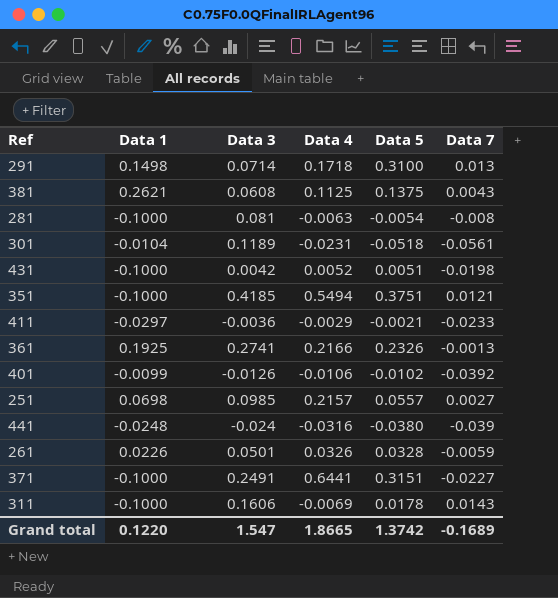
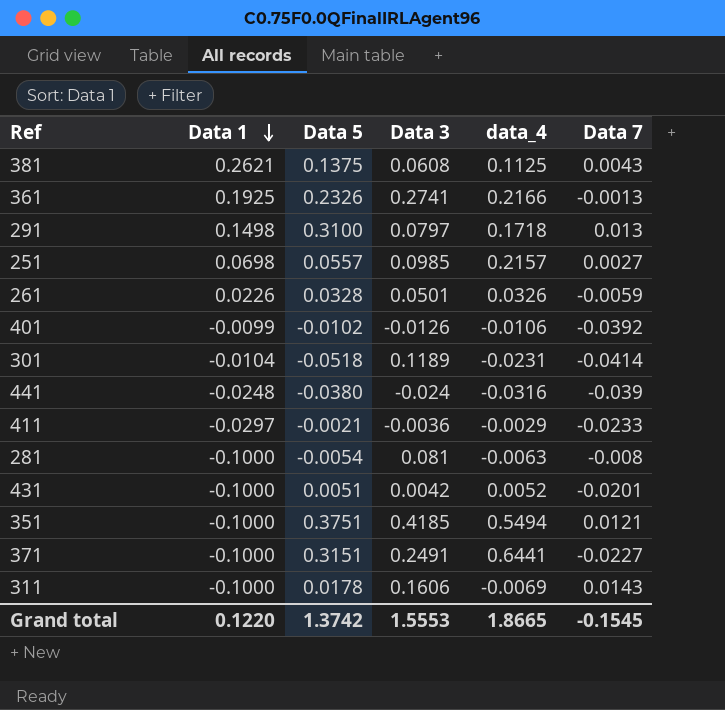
row order: none -> Data 1 descending
column Data 5 | position: 5 -> 3
column name: Data 4 -> data_4
291 | Data 3: 0.0714 -> 0.0797
301 | Data 7: -0.0561 -> -0.0414
431 | Data 7: -0.0198 -> -0.0201
Grand total | Data 3: 1.547 -> 1.5553
Grand total | Data 7: -0.1689 -> -0.1545

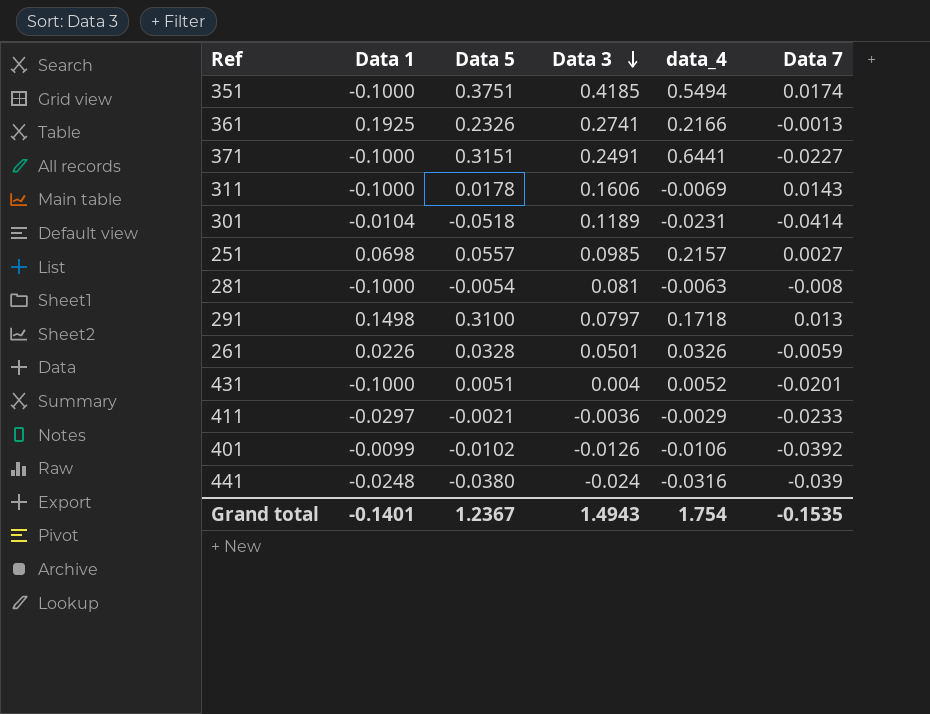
row order: Data 1 descending -> Data 3 descending
row 381: 0.2621 | 0.1375 | 0.0608 | 0.1125 | 0.0043 -> none
351 | Data 7: 0.0121 -> 0.0174
431 | Data 3: 0.0042 -> 0.004
Grand total | Data 1: 0.1220 -> -0.1401
Grand total | Data 5: 1.3742 -> 1.2367
Grand total | Data 3: 1.5553 -> 1.4943
Grand total | data_4: 1.8665 -> 1.754
Grand total | Data 7: -0.1545 -> -0.1535

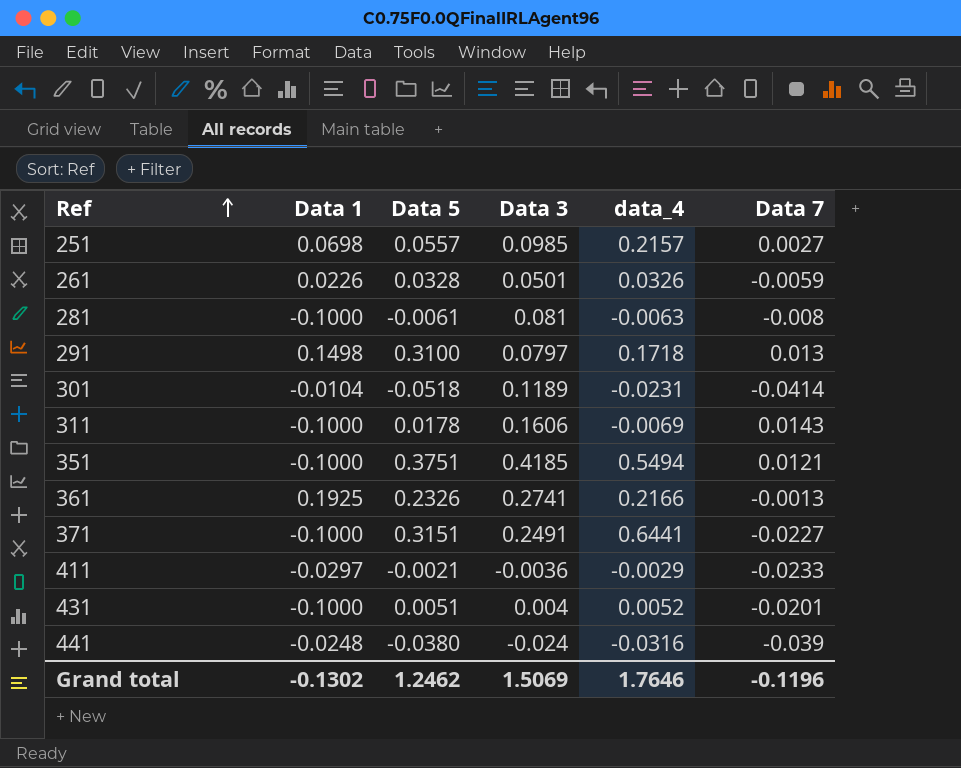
row order: Data 3 descending -> Ref ascending
row 401: -0.0099 | -0.0102 | -0.0126 | -0.0106 | -0.0392 -> none
281 | Data 5: -0.0054 -> -0.0061
351 | Data 7: 0.0174 -> 0.0121
Grand total | Data 1: -0.1401 -> -0.1302
Grand total | Data 5: 1.2367 -> 1.2462
Grand total | Data 3: 1.4943 -> 1.5069
Grand total | data_4: 1.754 -> 1.7646
Grand total | Data 7: -0.1535 -> -0.1196

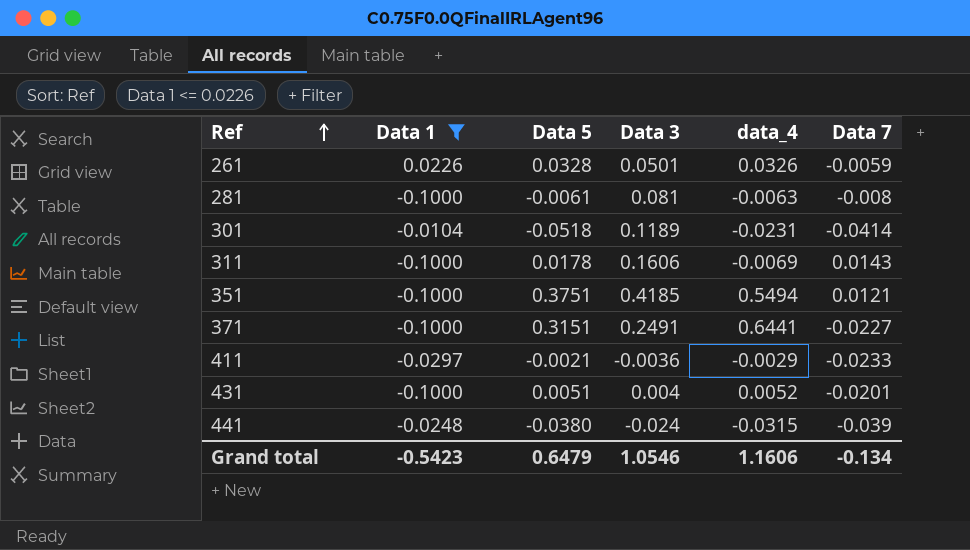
filter: none -> Data 1 <= 0.0226
441 | data_4: -0.0316 -> -0.0315
Grand total | Data 1: -0.1302 -> -0.5423
Grand total | Data 5: 1.2462 -> 0.6479
Grand total | Data 3: 1.5069 -> 1.0546
Grand total | data_4: 1.7646 -> 1.1606
Grand total | Data 7: -0.1196 -> -0.134

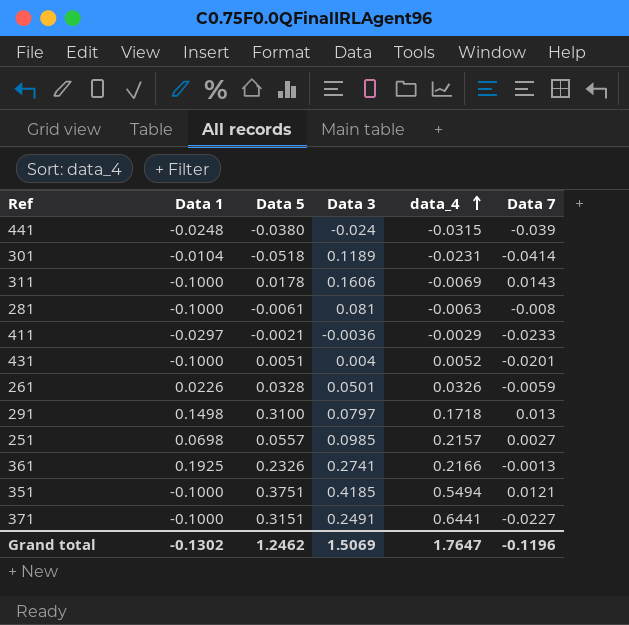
filter: Data 1 <= 0.0226 -> none
row order: Ref ascending -> data_4 ascending
Grand total | Data 1: -0.5423 -> -0.1302
Grand total | Data 5: 0.6479 -> 1.2462
Grand total | Data 3: 1.0546 -> 1.5069
Grand total | data_4: 1.1606 -> 1.7647
Grand total | Data 7: -0.134 -> -0.1196

